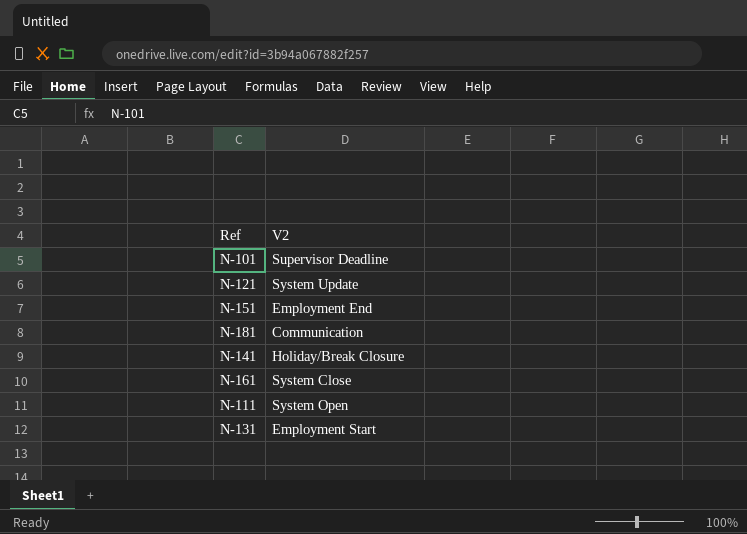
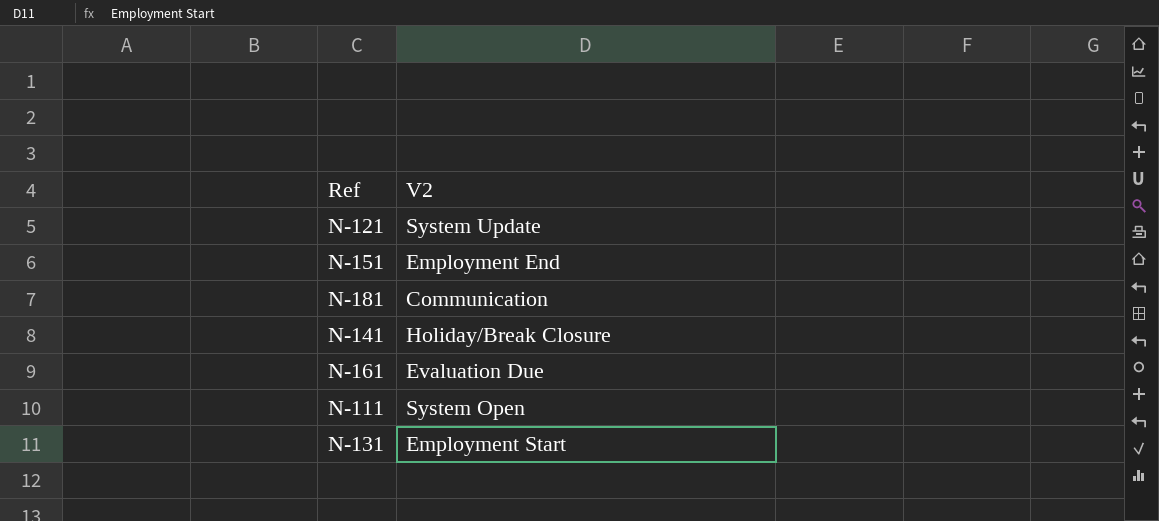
row N-101: Supervisor Deadline -> none
N-161 | V2: System Close -> Evaluation Due

